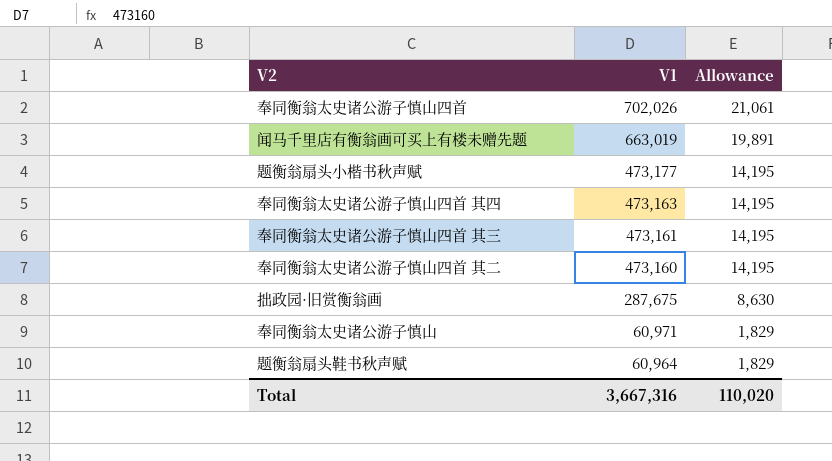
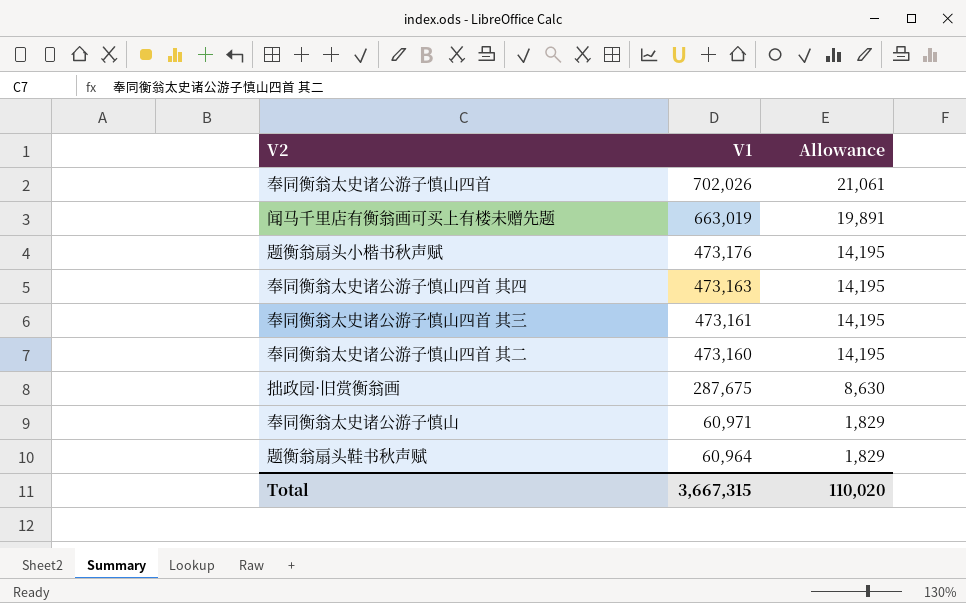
题衡翁扇头小楷书秋声赋 | V1: 473,177 -> 473,176
Total | V1: 3,667,316 -> 3,667,315

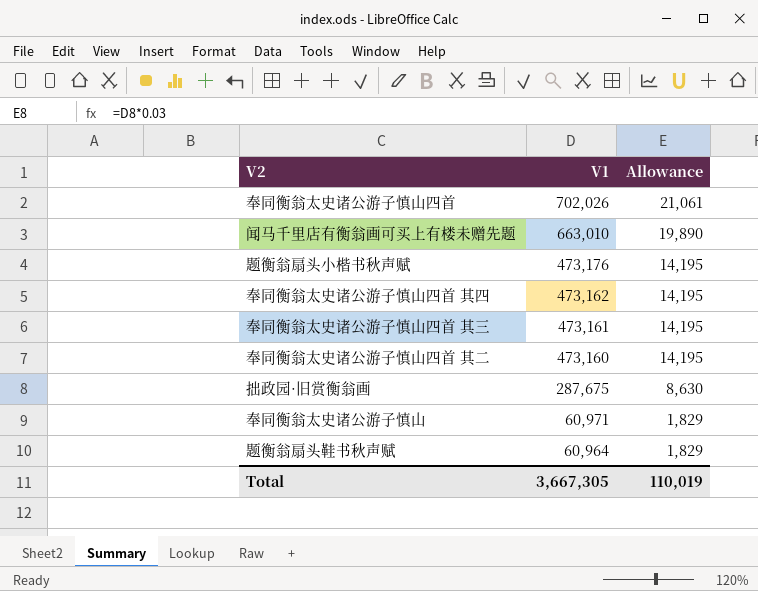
闻马千里店有衡翁画可买上有楼未赠先题 | V1: 663,019 -> 663,010
闻马千里店有衡翁画可买上有楼未赠先题 | Allowance: 19,891 -> 19,890
奉同衡翁太史诸公游子慎山四首 其四 | V1: 473,163 -> 473,162
Total | V1: 3,667,315 -> 3,667,305
Total | Allowance: 110,020 -> 110,019

